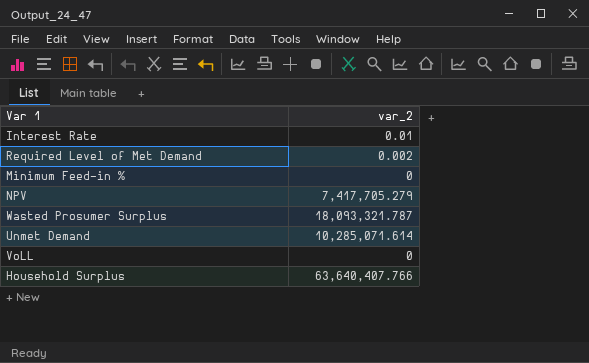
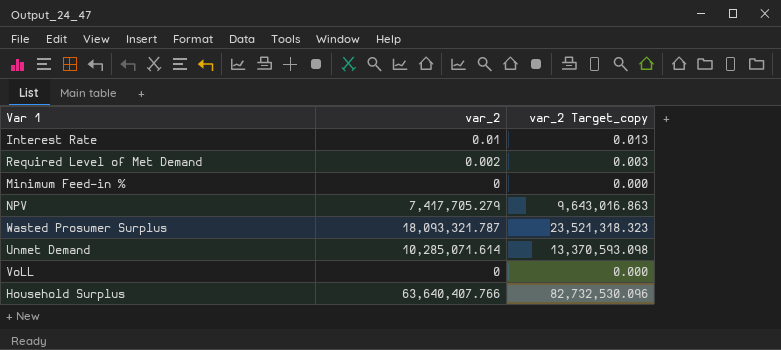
column var_2 Target_copy | formula: none -> [var_2] * 1.3

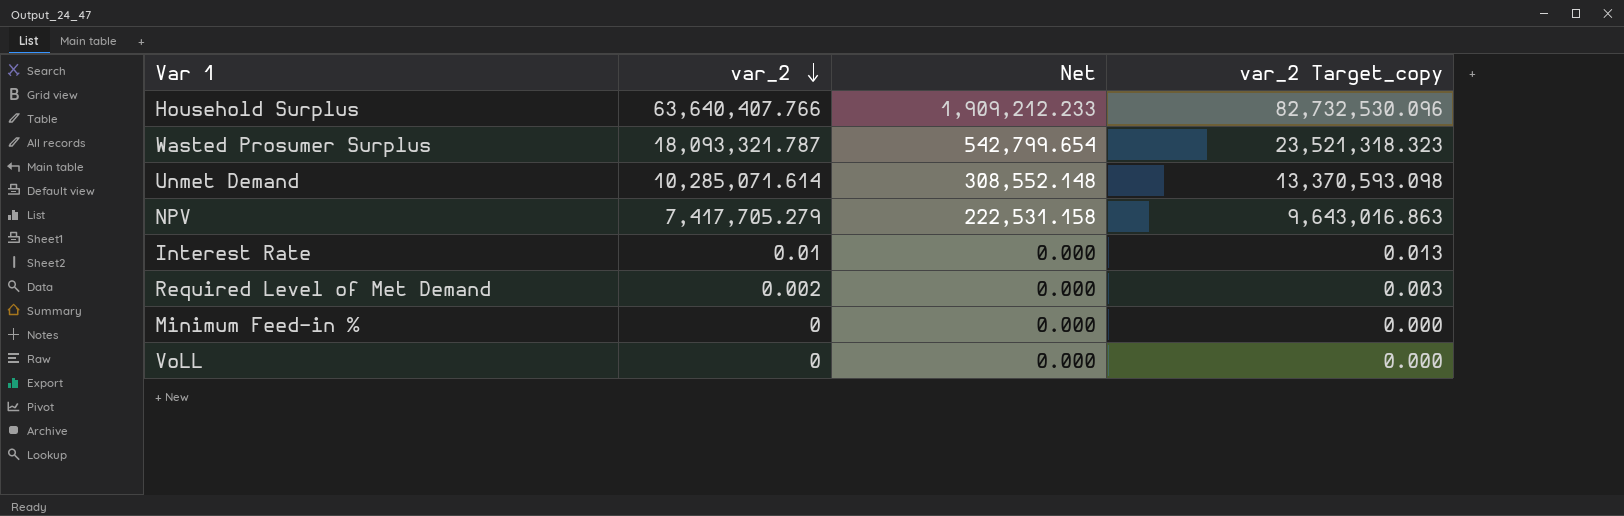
row order: none -> var_2 descending
column Net | formula: none -> [var_2] * 0.03

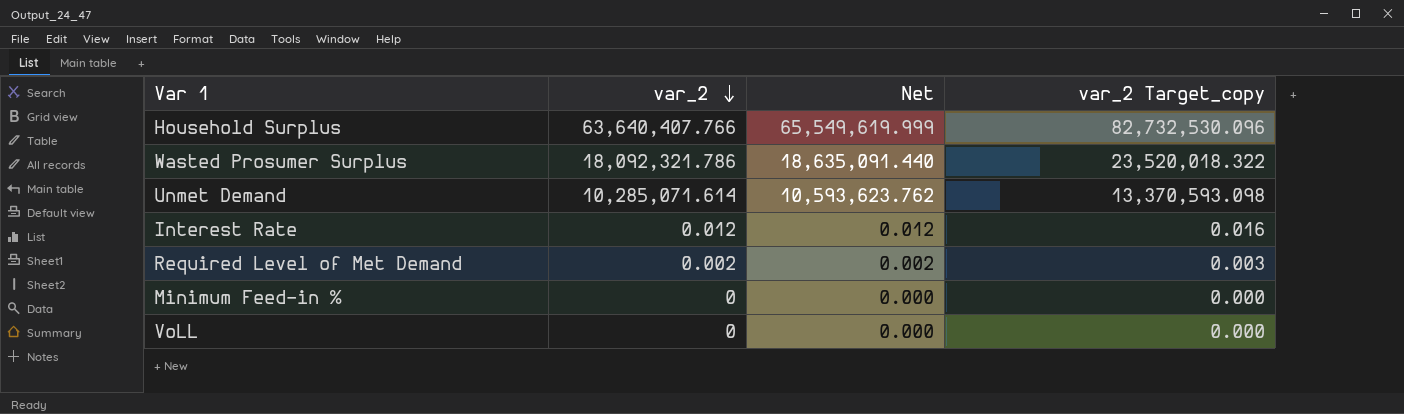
column Net | formula: [var_2] * 0.03 -> [var_2] * 1.03
row NPV: 7,417,705.279 | 222,531.158 | 9,643,016.863 -> none
Wasted Prosumer Surplus | var_2: 18,093,321.787 -> 18,092,321.786
Wasted Prosumer Surplus | var_2 Target_copy: 23,521,318.323 -> 23,520,018.322
Interest Rate | var_2: 0.01 -> 0.012
Interest Rate | var_2 Target_copy: 0.013 -> 0.016

